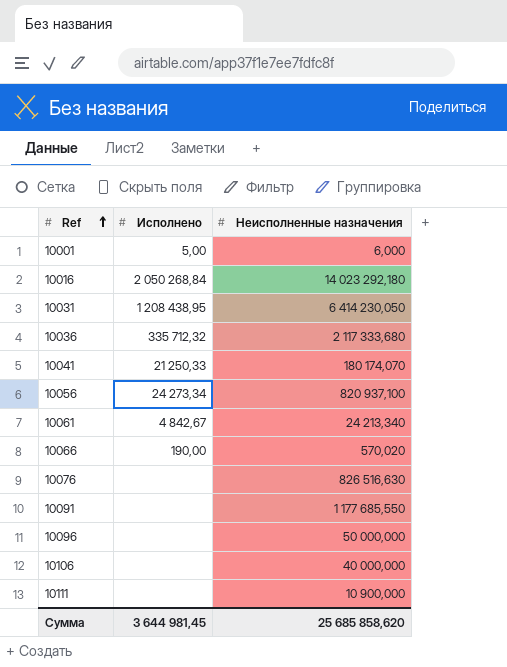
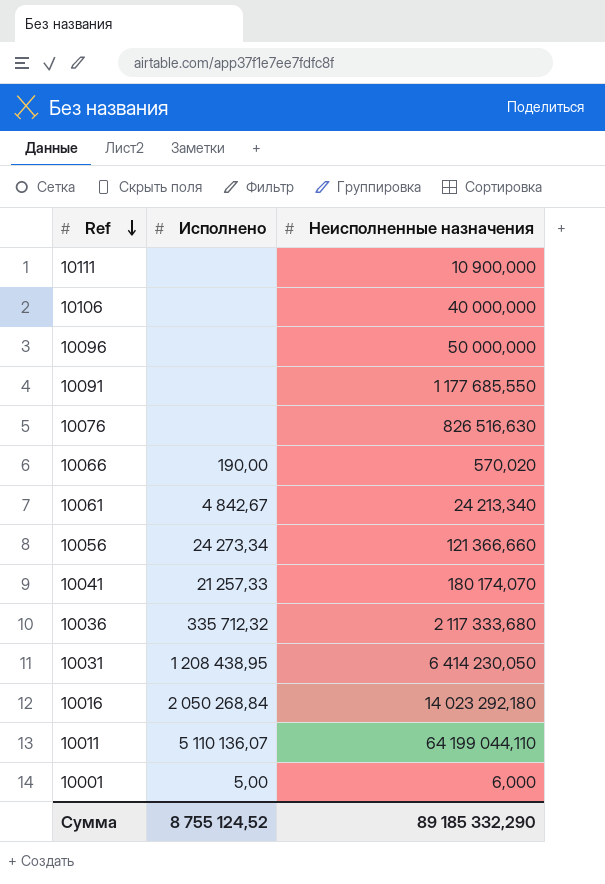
row order: Ref ascending -> Ref descending
10056 | Неисполненные назначения: 820 937,100 -> 121 366,660
10041 | Исполнено: 21 250,33 -> 21 257,33
row 10011: none -> 5 110 136,07 | 64 199 044,110
Сумма | Исполнено: 3 644 981,45 -> 8 755 124,52
Сумма | Неисполненные назначения: 25 685 858,620 -> 89 185 332,290

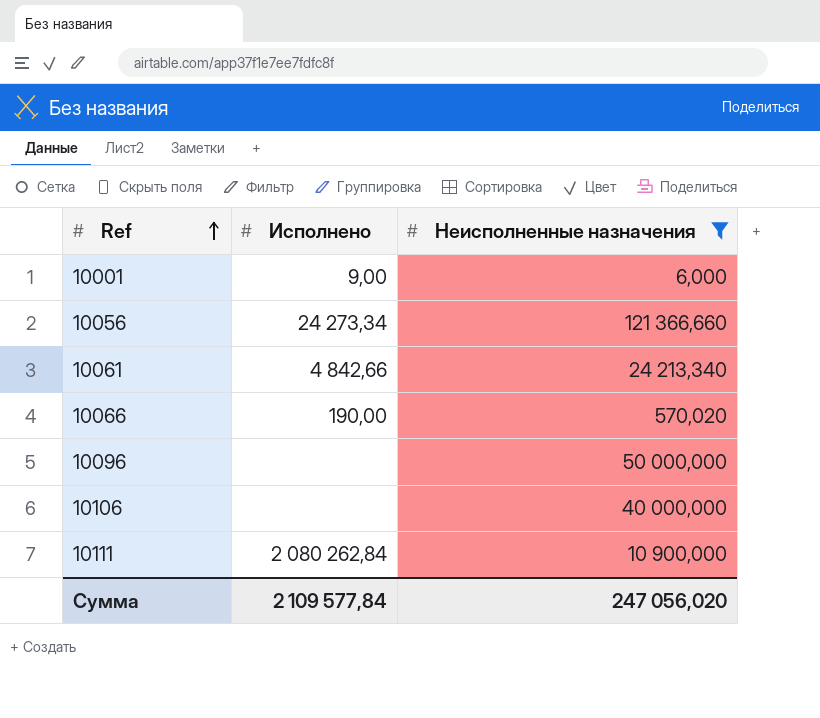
filter: none -> Неисполненные назначения <= 121 366,660
row order: Ref descending -> Ref ascending
10001 | Исполнено: 5,00 -> 9,00
10061 | Исполнено: 4 842,67 -> 4 842,66
10111 | Исполнено: none -> 2 080 262,84
Сумма | Исполнено: 8 755 124,52 -> 2 109 577,84
Сумма | Неисполненные назначения: 89 185 332,290 -> 247 056,020

